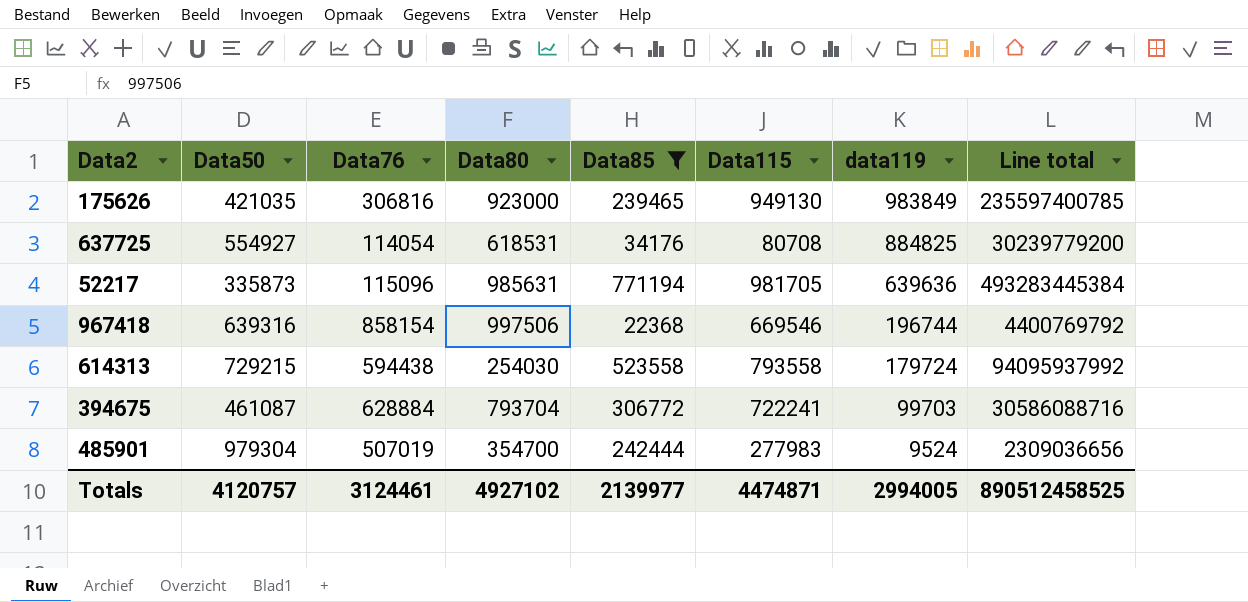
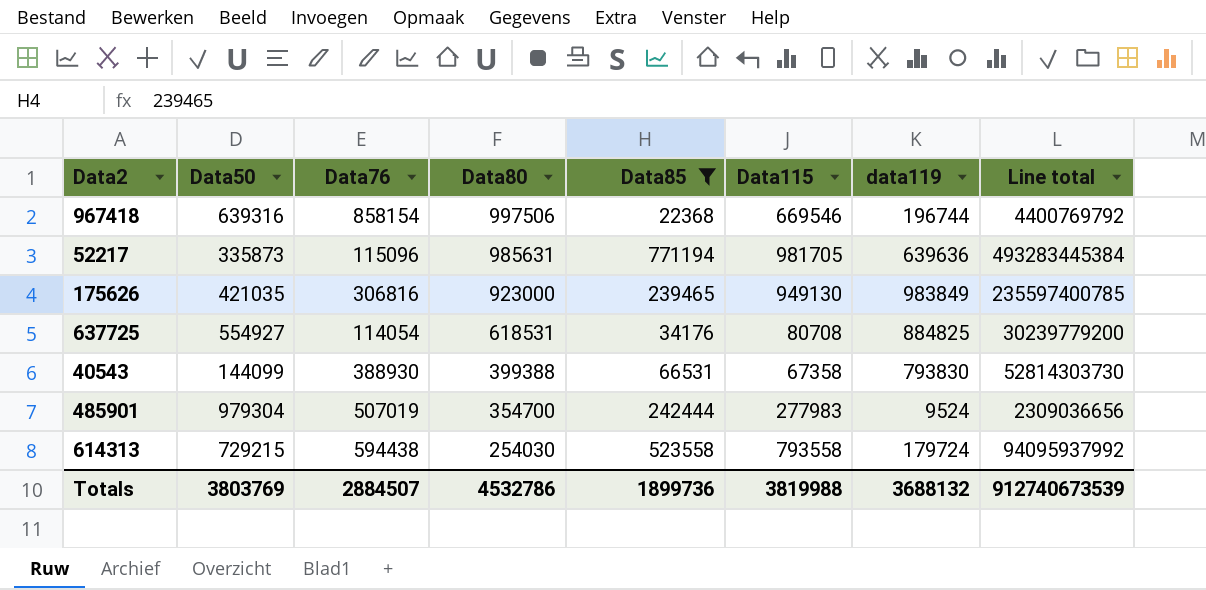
row order: data119 descending -> Data80 descending
row 394675: 461087 | 628884 | 793704 | 306772 | 722241 | 99703 | 30586088716 -> none
row 40543: none -> 144099 | 388930 | 399388 | 66531 | 67358 | 793830 | 52814303730
Totals | Data50: 4120757 -> 3803769
Totals | Data76: 3124461 -> 2884507
Totals | Data80: 4927102 -> 4532786
Totals | Data85: 2139977 -> 1899736
Totals | Data115: 4474871 -> 3819988
Totals | data119: 2994005 -> 3688132
Totals | Line total: 890512458525 -> 912740673539

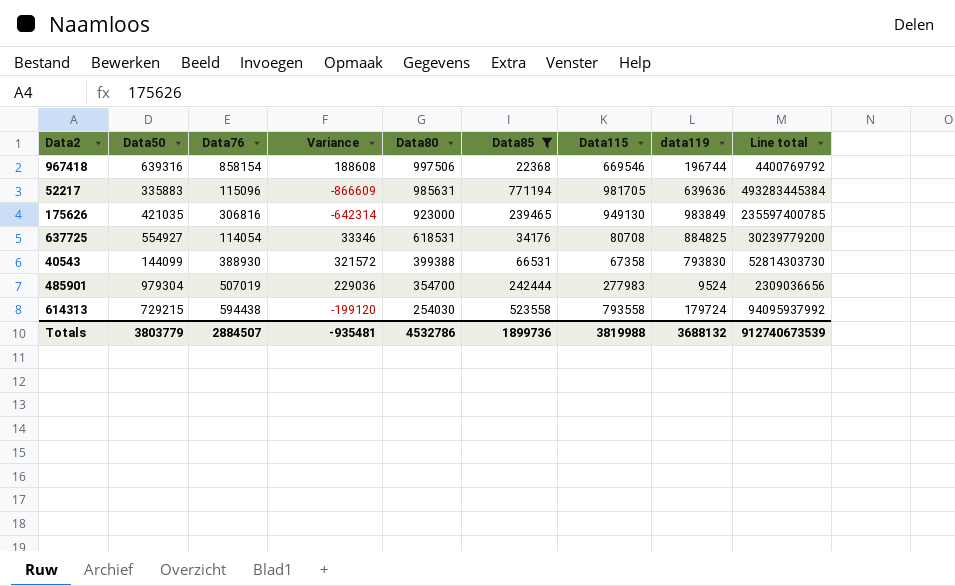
column Variance | formula: none -> [Data76] - [Data115]
52217 | Data50: 335873 -> 335883
Totals | Data50: 3803769 -> 3803779

